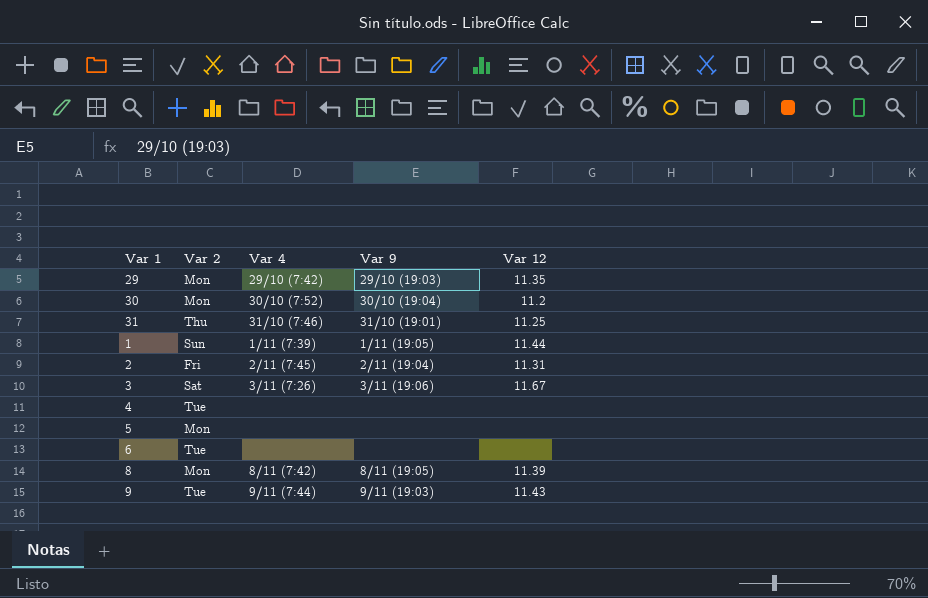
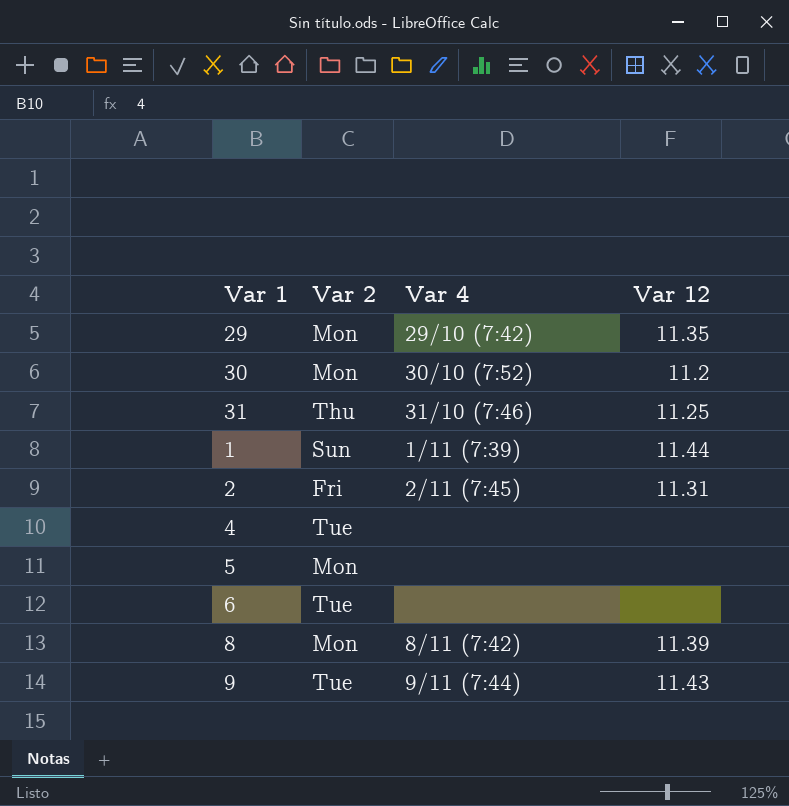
column Var 9 | position: 4 -> none
row 3: Sat | 3/11 (7:26) | 3/11 (19:06) | 11.67 -> none

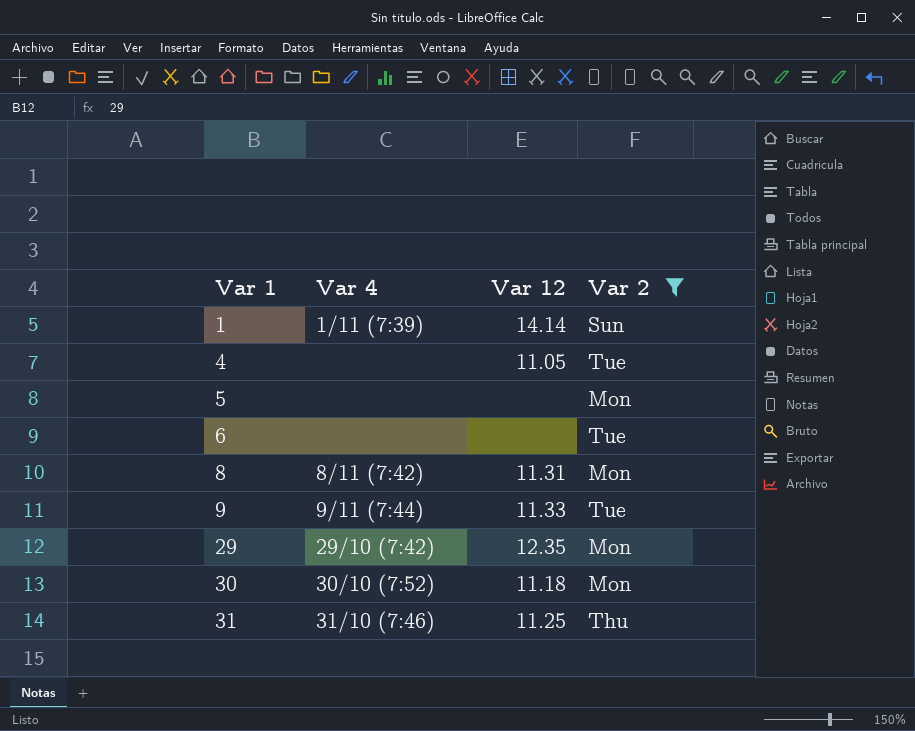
filter: none -> Var 2 != Fri
row order: none -> Var 1 ascending
column Var 2 | position: 2 -> 4
1 | Var 12: 11.44 -> 14.14
4 | Var 12: none -> 11.05
8 | Var 12: 11.39 -> 11.31
9 | Var 12: 11.43 -> 11.33
29 | Var 12: 11.35 -> 12.35
30 | Var 12: 11.2 -> 11.18

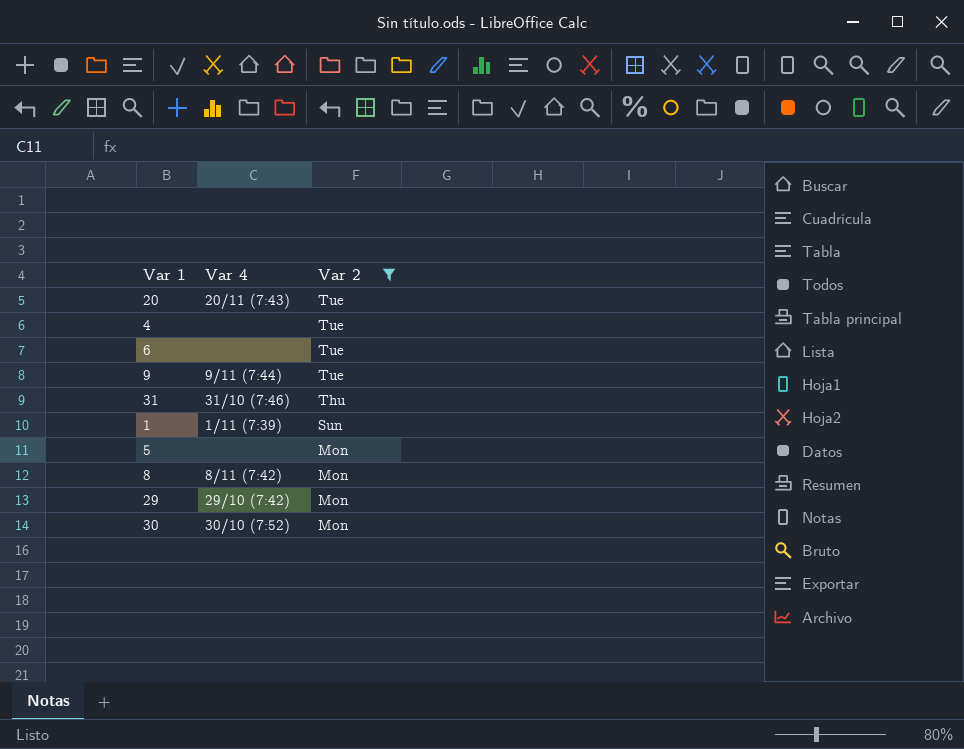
row order: Var 1 ascending -> Var 2 descending
column Var 12 | position: 3 -> none
row 20: none -> 20/11 (7:43) | Tue

